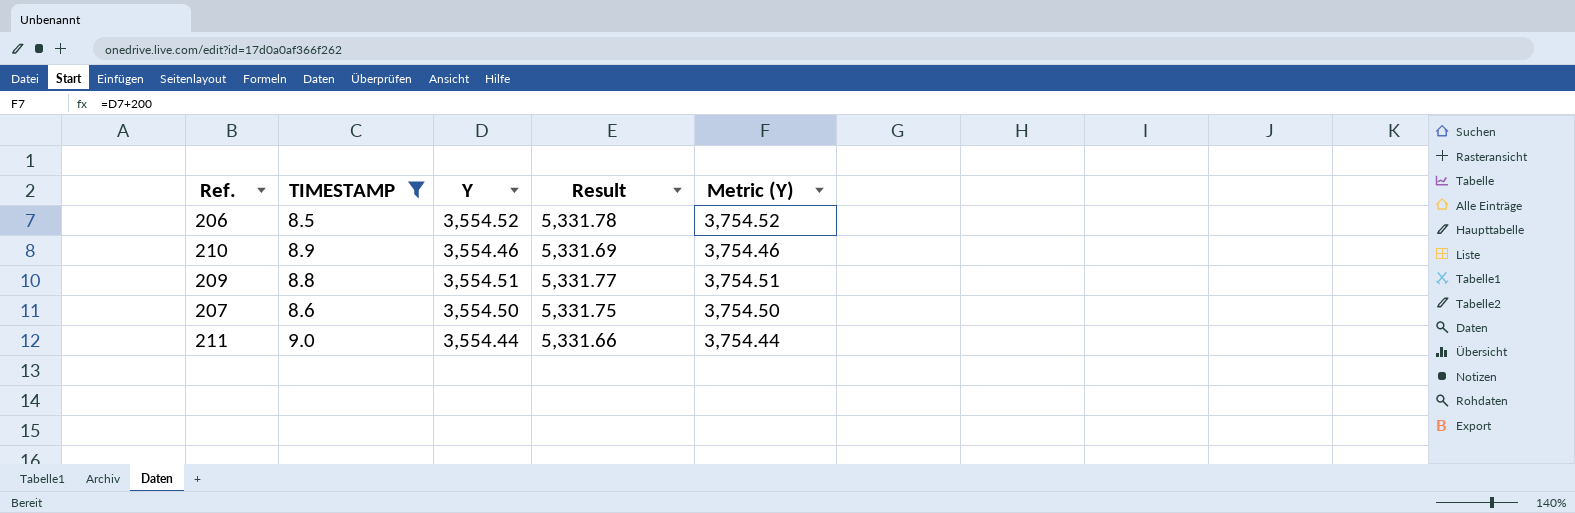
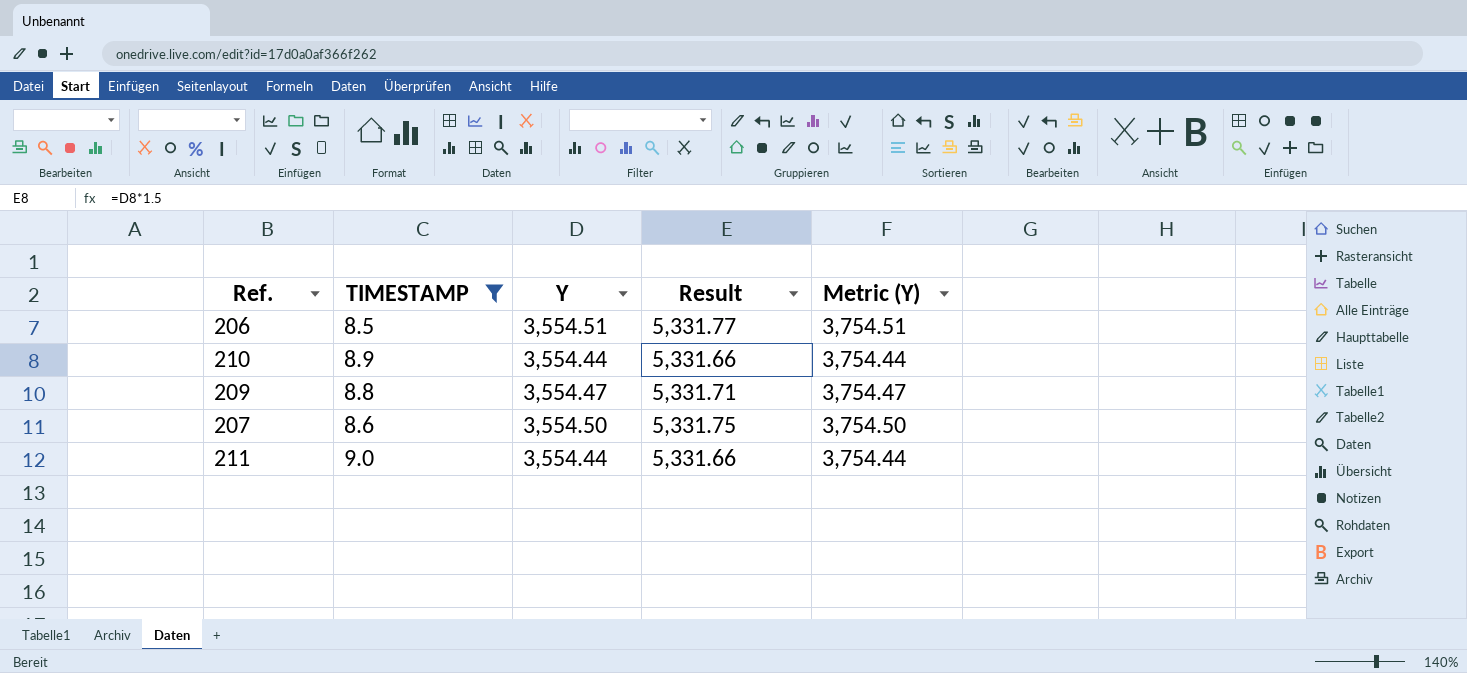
206 | Y: 3,554.52 -> 3,554.51
206 | Result: 5,331.78 -> 5,331.77
206 | Metric (Y): 3,754.52 -> 3,754.51
210 | Y: 3,554.46 -> 3,554.44
210 | Result: 5,331.69 -> 5,331.66
210 | Metric (Y): 3,754.46 -> 3,754.44
209 | Y: 3,554.51 -> 3,554.47
209 | Result: 5,331.77 -> 5,331.71
209 | Metric (Y): 3,754.51 -> 3,754.47

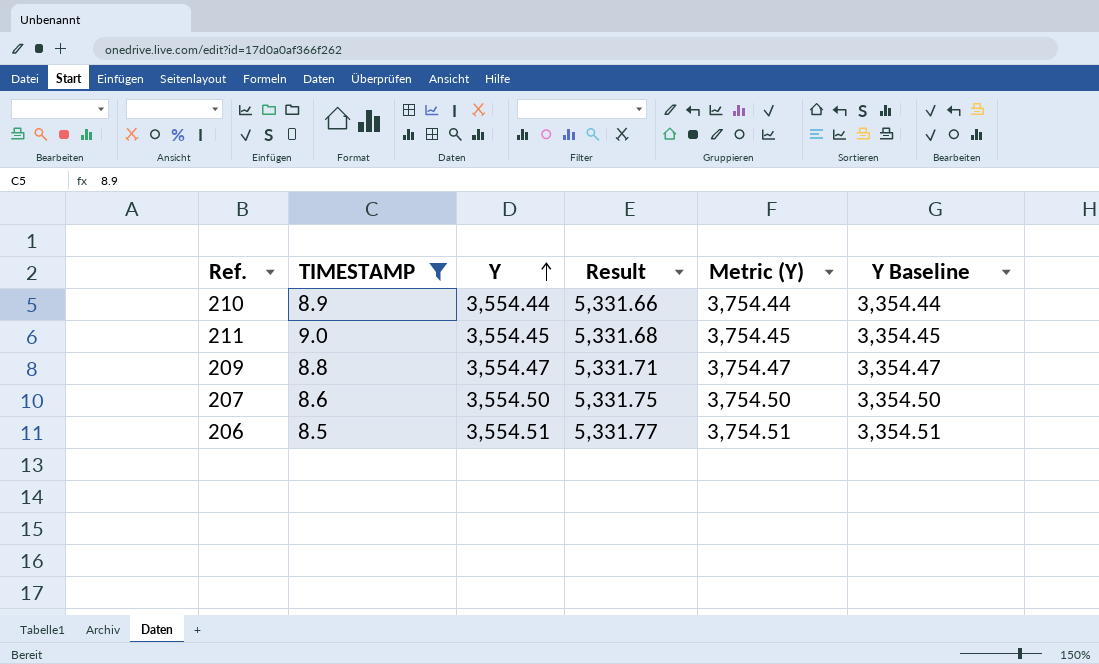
row order: none -> Y ascending
column Y Baseline | formula: none -> [Y] - 200
211 | Y: 3,554.44 -> 3,554.45
211 | Result: 5,331.66 -> 5,331.68
211 | Metric (Y): 3,754.44 -> 3,754.45

